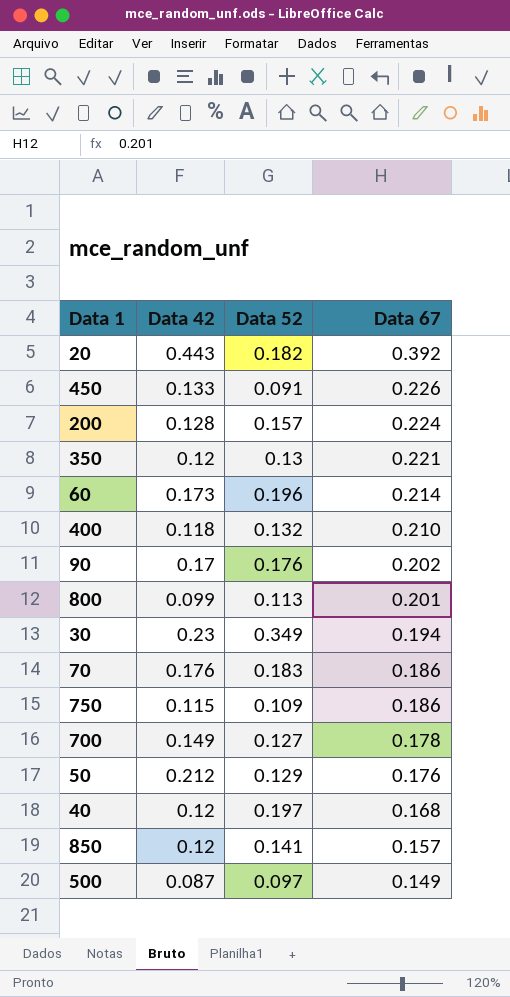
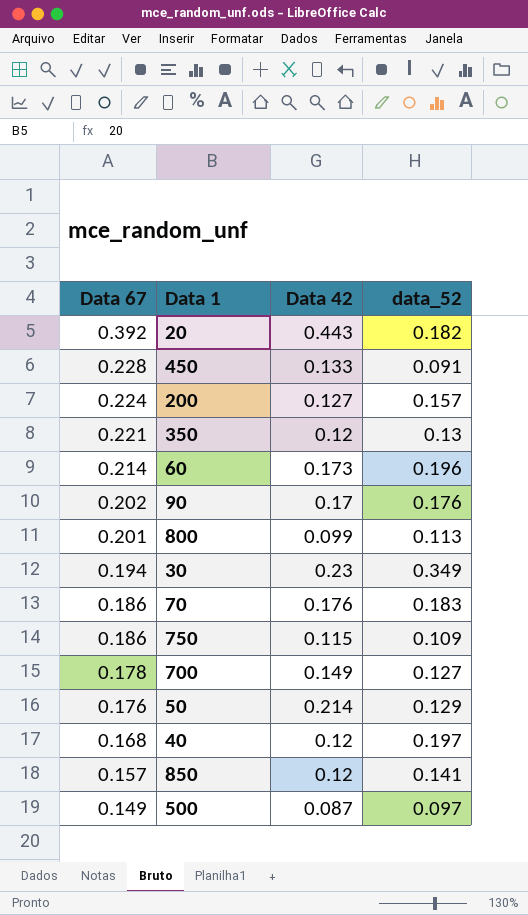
column Data 67 | position: 4 -> 1
column name: Data 52 -> data_52
row 400: 0.118 | 0.132 | 0.210 -> none
450 | Data 67: 0.226 -> 0.228
200 | Data 42: 0.128 -> 0.127
50 | Data 42: 0.212 -> 0.214

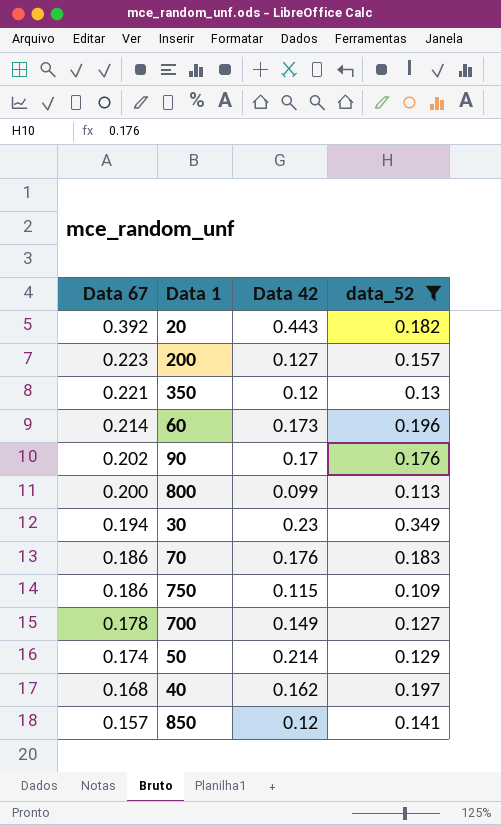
filter: none -> data_52 >= 0.109
200 | Data 67: 0.224 -> 0.223
800 | Data 67: 0.201 -> 0.200
50 | Data 67: 0.176 -> 0.174
40 | Data 42: 0.12 -> 0.162

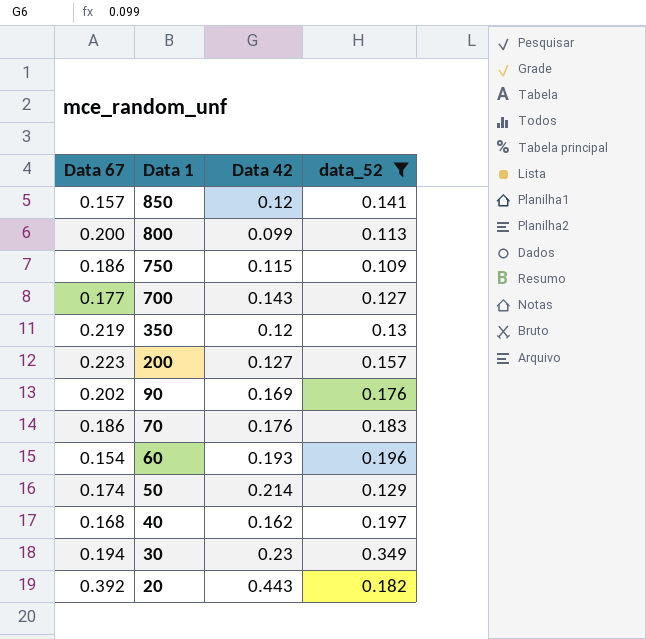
row order: Data 67 descending -> Data 1 descending
700 | Data 67: 0.178 -> 0.177
700 | Data 42: 0.149 -> 0.143
350 | Data 67: 0.221 -> 0.219
90 | Data 42: 0.17 -> 0.169
60 | Data 67: 0.214 -> 0.154
60 | Data 42: 0.173 -> 0.193

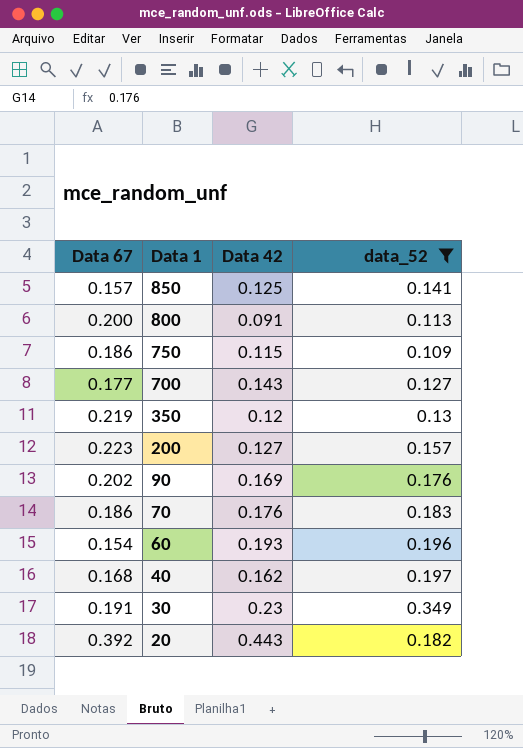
row 50: 0.174 | 0.214 | 0.129 -> none
850 | Data 42: 0.12 -> 0.125
800 | Data 42: 0.099 -> 0.091
30 | Data 67: 0.194 -> 0.191

